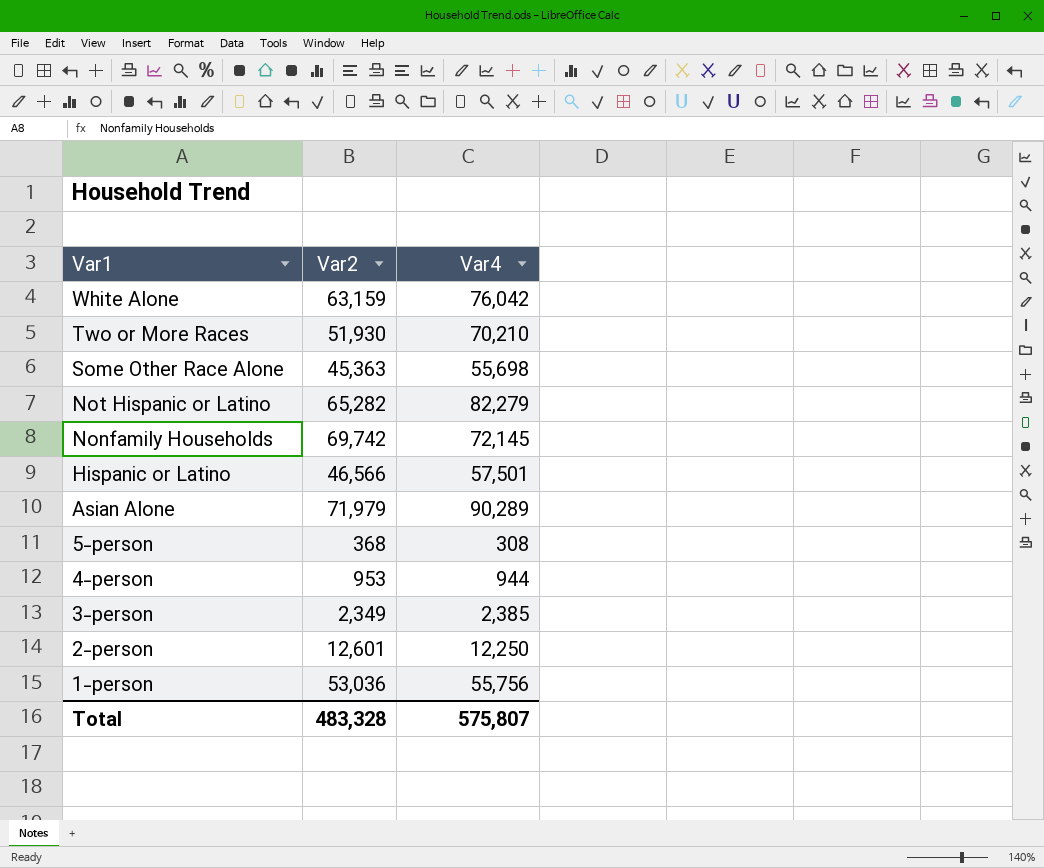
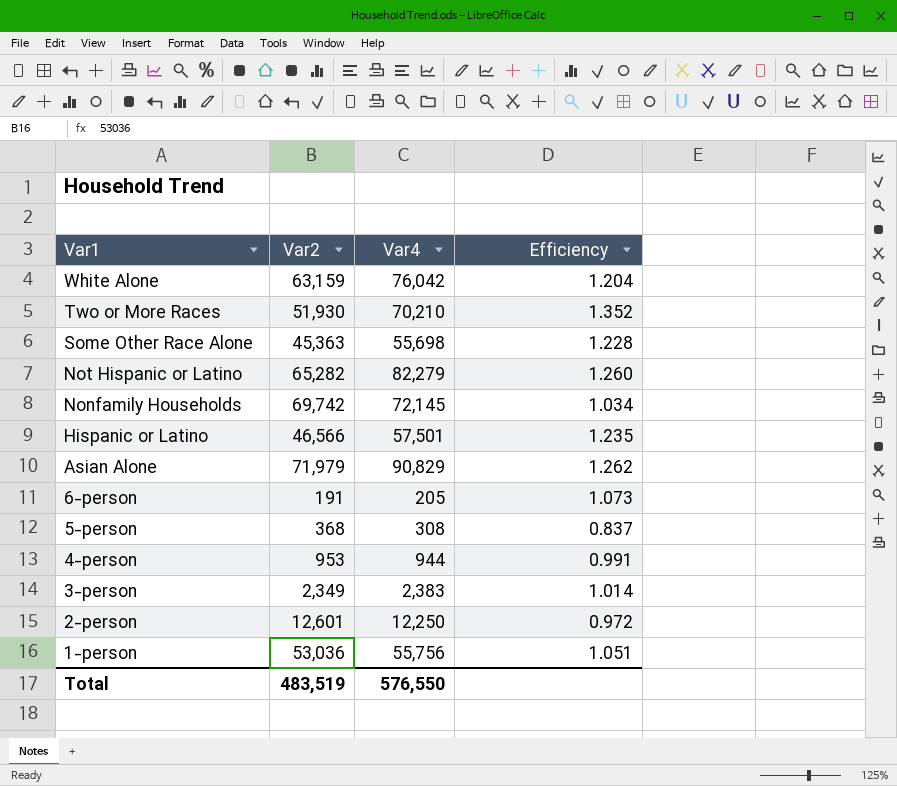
column Efficiency | formula: none -> [Var4] / [Var2]
Asian Alone | Var4: 90,289 -> 90,829
row 6-person: none -> 191 | 205 | 1.073
3-person | Var4: 2,385 -> 2,383
Total | Var2: 483,328 -> 483,519
Total | Var4: 575,807 -> 576,550

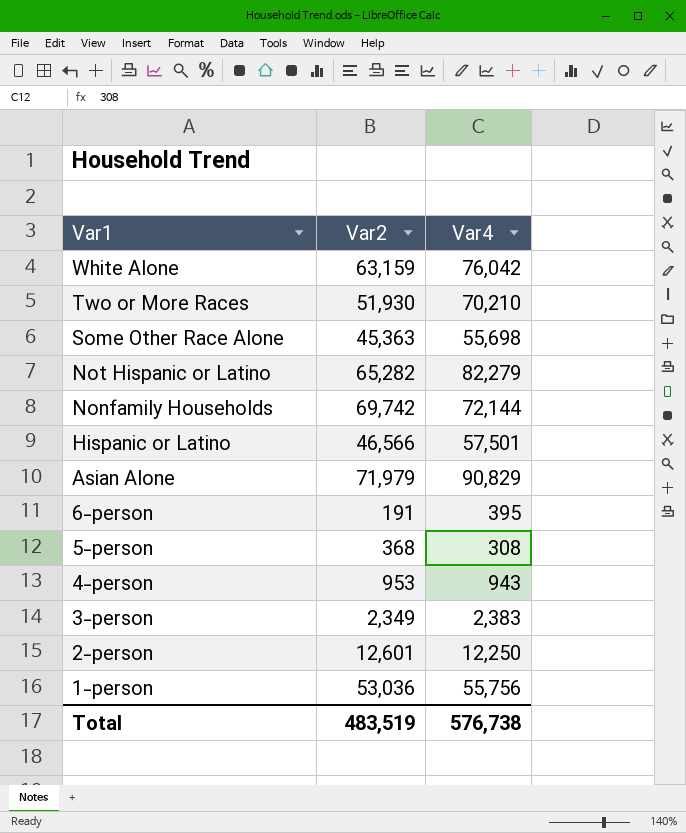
column Efficiency | formula: [Var4] / [Var2] -> none
Nonfamily Households | Var4: 72,145 -> 72,144
6-person | Var4: 205 -> 395
4-person | Var4: 944 -> 943
Total | Var4: 576,550 -> 576,738

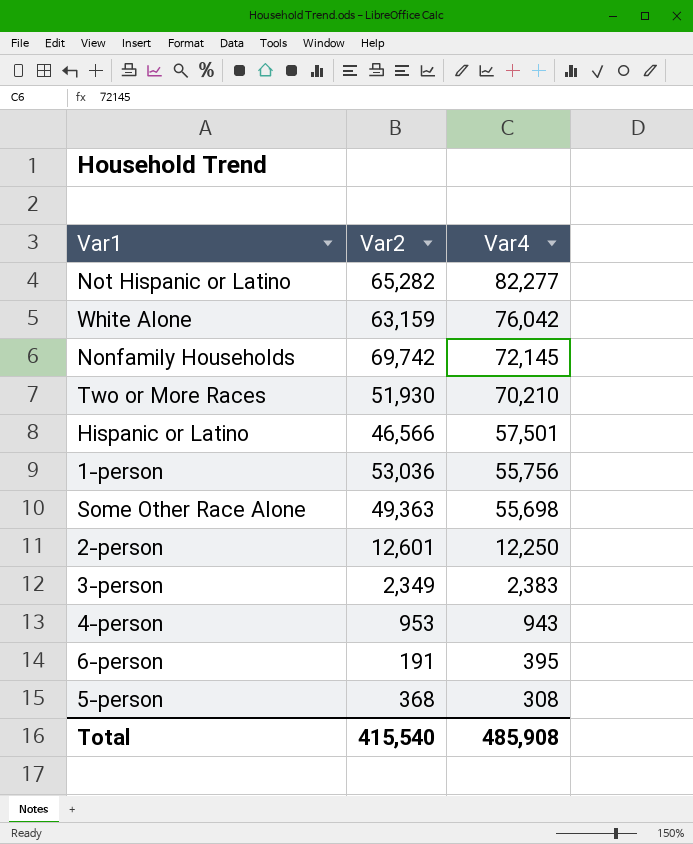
row order: Var1 descending -> Var4 descending
row Asian Alone: 71,979 | 90,829 -> none
Not Hispanic or Latino | Var4: 82,279 -> 82,277
Nonfamily Households | Var4: 72,144 -> 72,145
Some Other Race Alone | Var2: 45,363 -> 49,363
Total | Var2: 483,519 -> 415,540
Total | Var4: 576,738 -> 485,908

